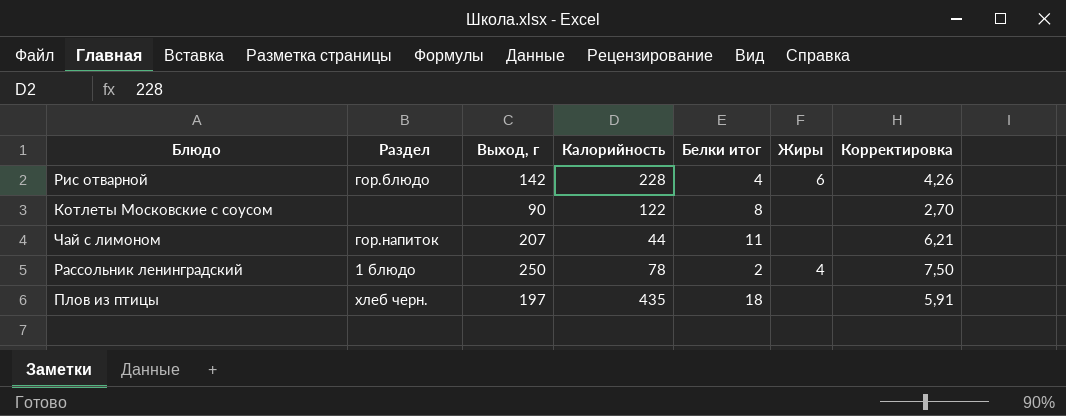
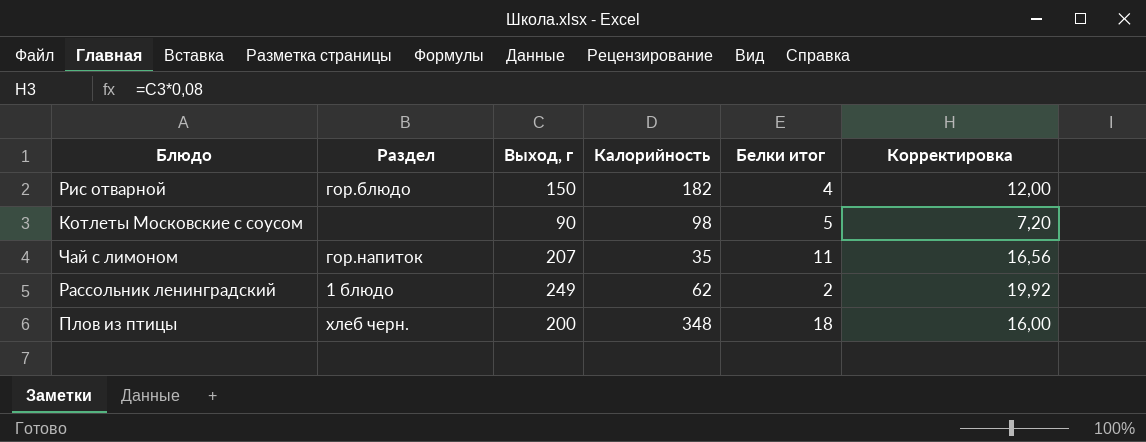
column Жиры | position: 6 -> none
column Корректировка | formula: [Выход, г] * 0,03 -> [Выход, г] * 0,08
Рис отварной | Выход, г: 142 -> 150
Рис отварной | Калорийность: 228 -> 182
Котлеты Московские с соусом | Калорийность: 122 -> 98
Котлеты Московские с соусом | Белки итог: 8 -> 5
Чай с лимоном | Калорийность: 44 -> 35
Рассольник ленинградский | Выход, г: 250 -> 249
Рассольник ленинградский | Калорийность: 78 -> 62
Плов из птицы | Выход, г: 197 -> 200
Плов из птицы | Калорийность: 435 -> 348

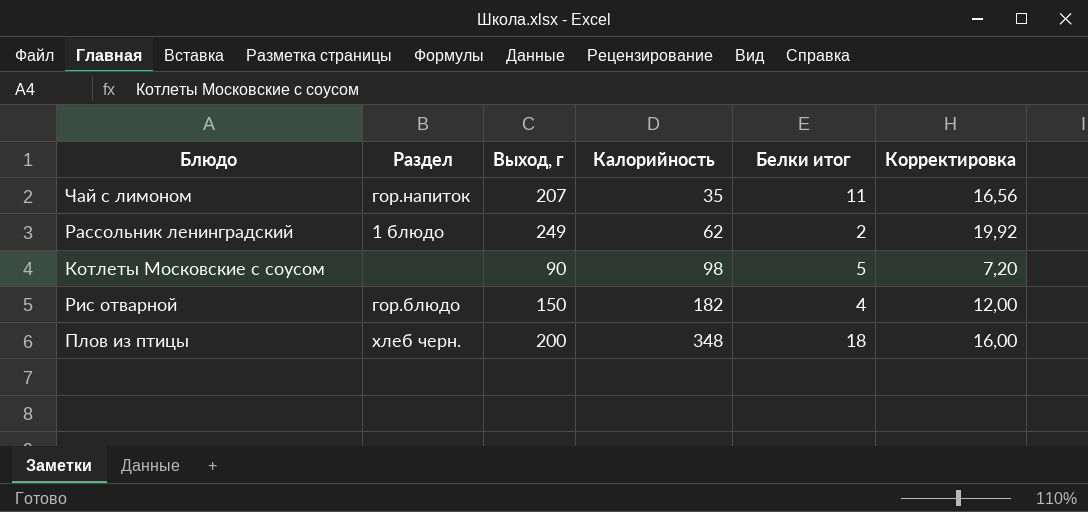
row order: none -> Калорийность ascending

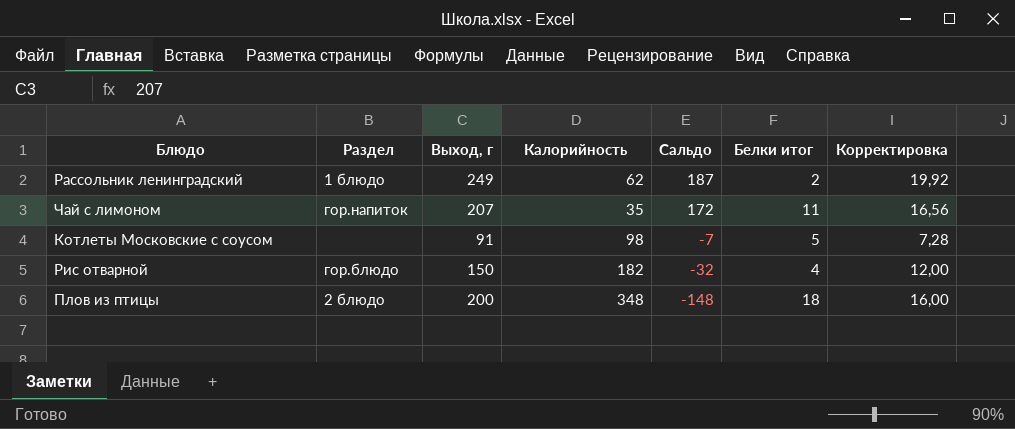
row order: Калорийность ascending -> Сальдо descending
column Сальдо | formula: none -> [Выход, г] - [Калорийность]
Котлеты Московские с соусом | Выход, г: 90 -> 91
Котлеты Московские с соусом | Корректировка: 7,20 -> 7,28
Плов из птицы | Раздел: хлеб черн. -> 2 блюдо

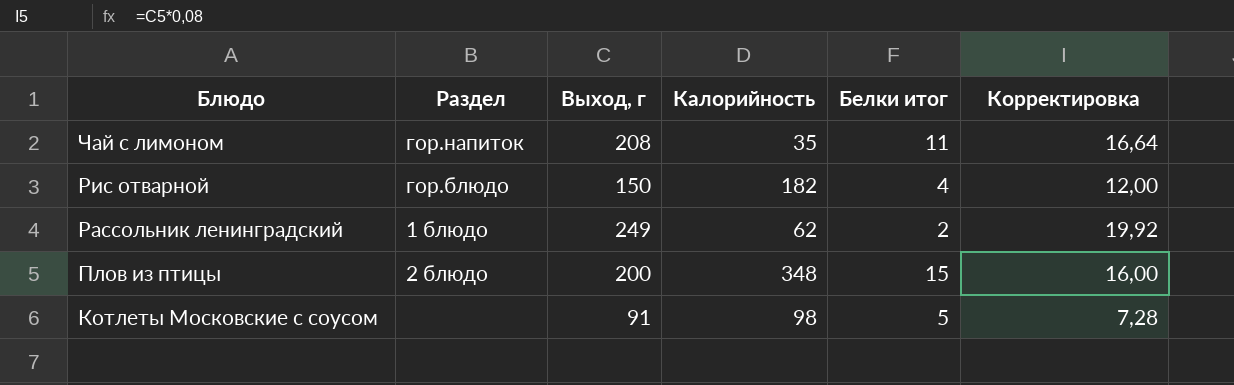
row order: Сальдо descending -> Блюдо descending
column Сальдо | formula: [Выход, г] - [Калорийность] -> none
Чай с лимоном | Выход, г: 207 -> 208
Чай с лимоном | Корректировка: 16,56 -> 16,64
Плов из птицы | Белки итог: 18 -> 15

